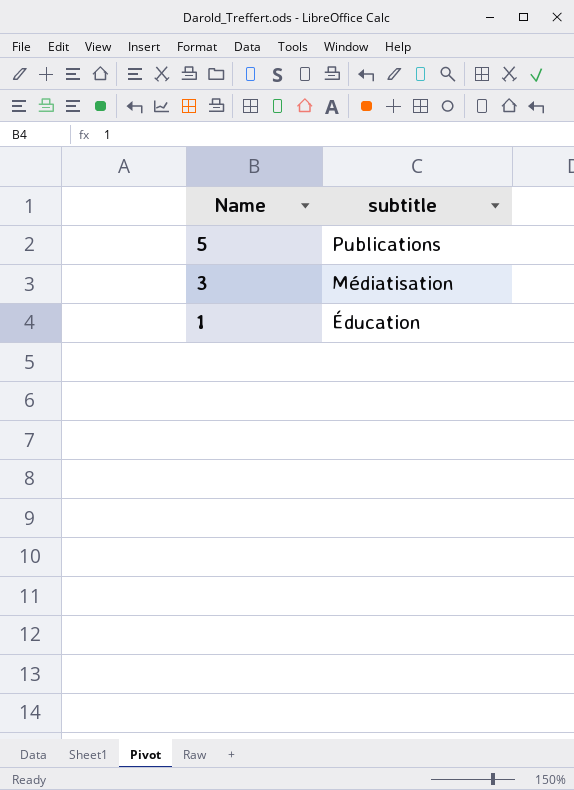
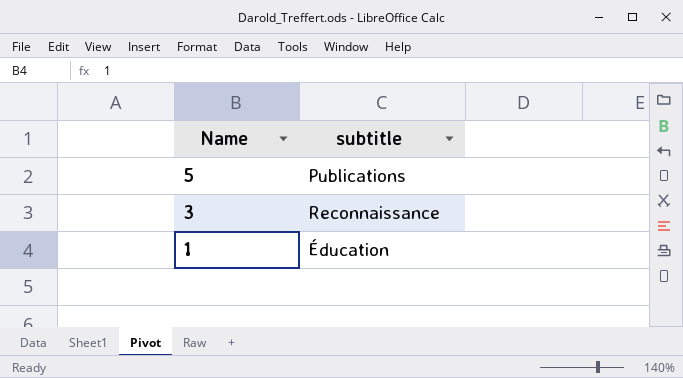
3 | subtitle: Médiatisation -> Reconnaissance

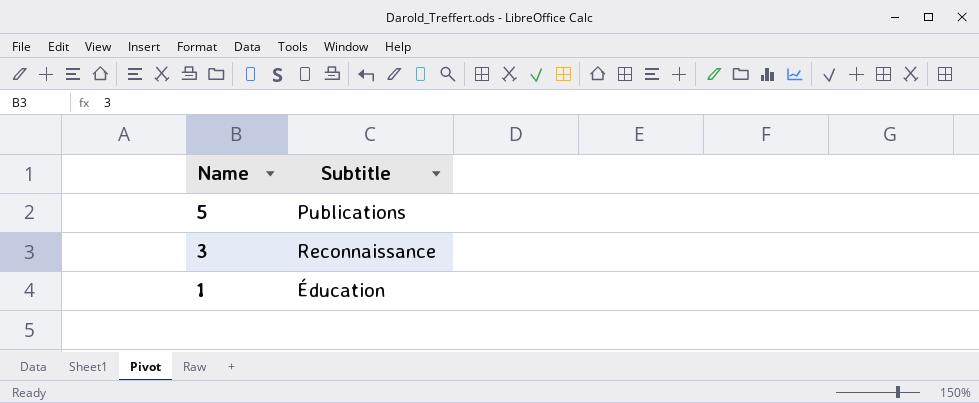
column name: subtitle -> Subtitle

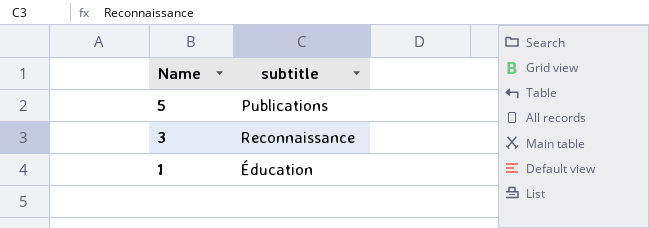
column name: Subtitle -> subtitle

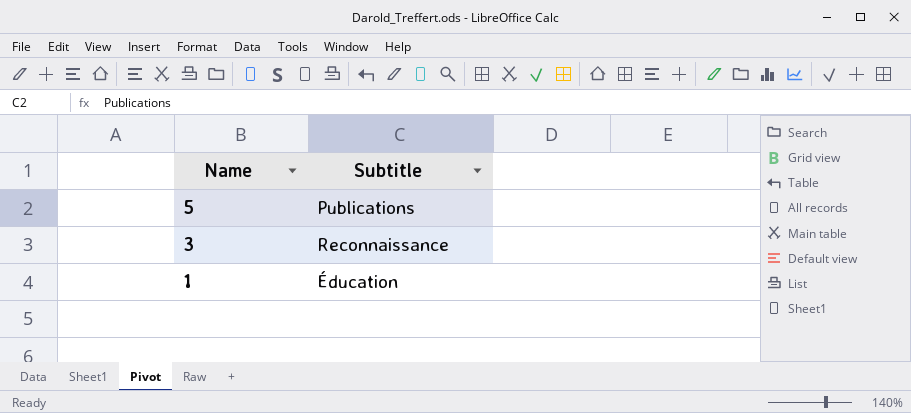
column name: subtitle -> Subtitle

